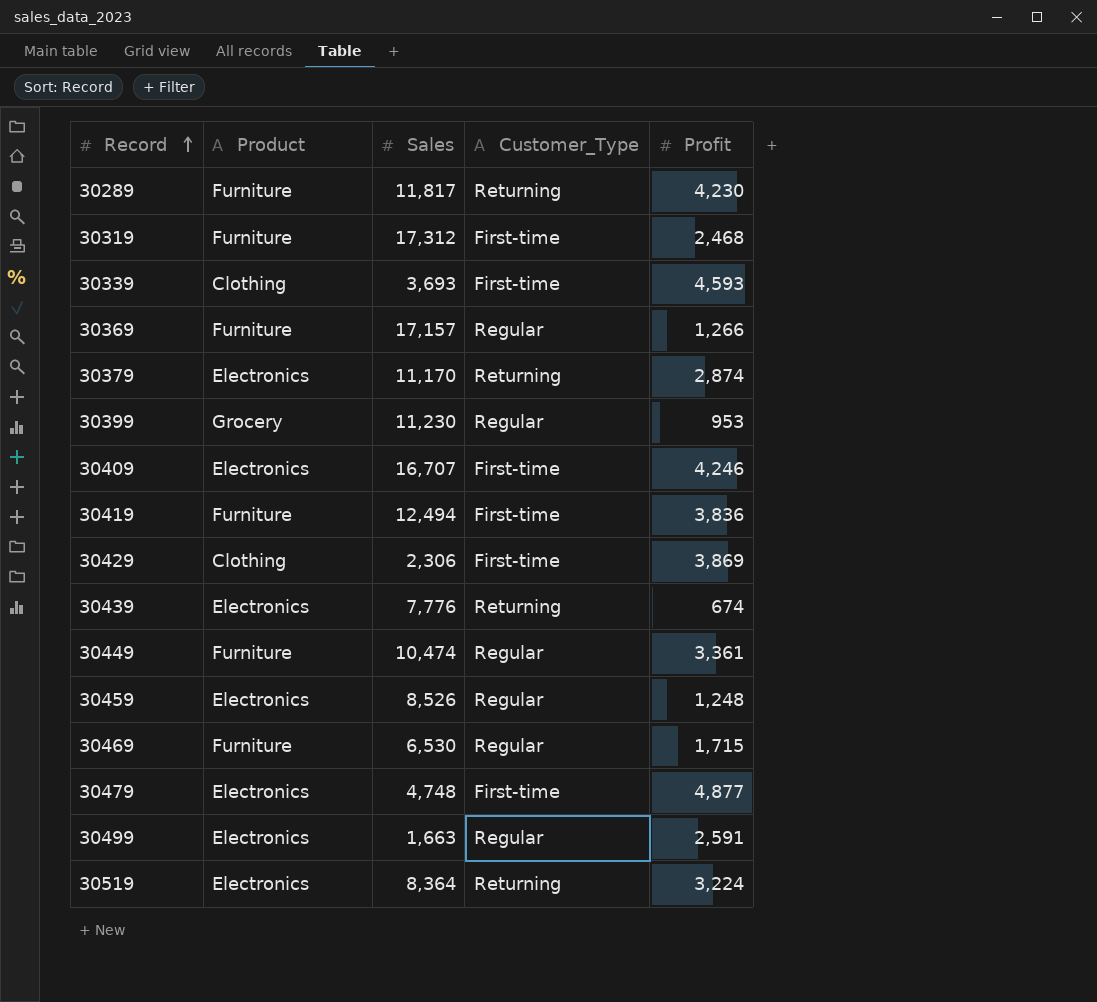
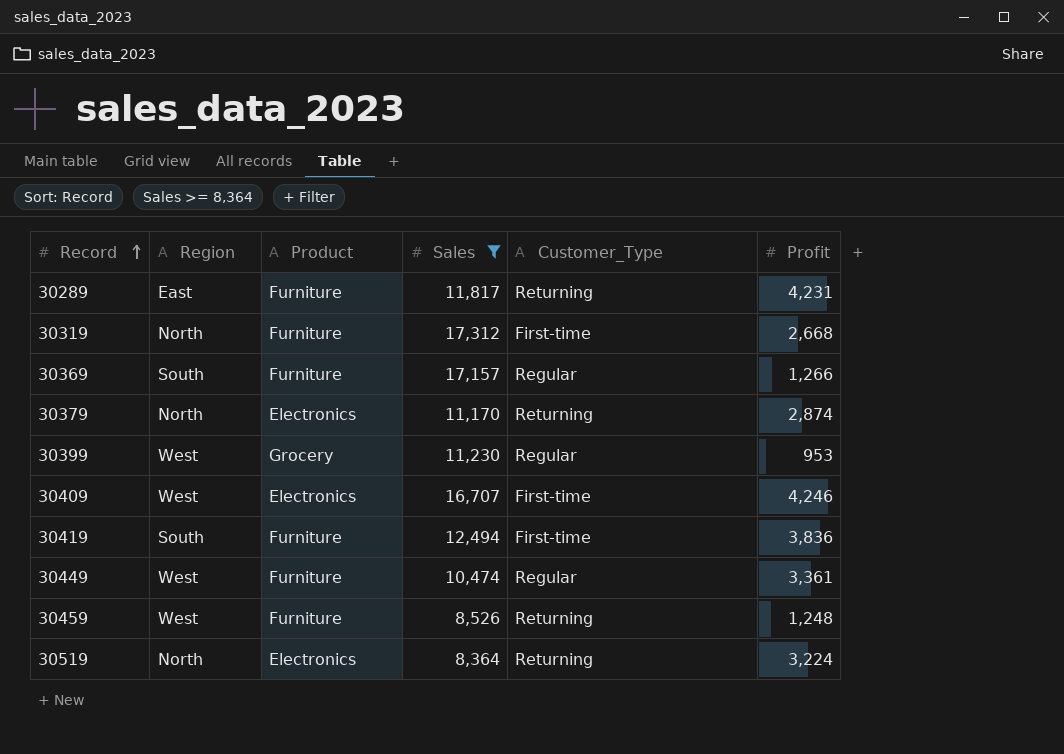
filter: none -> Sales >= 8,364
column Region | position: none -> 2
30289 | Profit: 4,230 -> 4,231
30319 | Profit: 2,468 -> 2,668
30459 | Product: Electronics -> Furniture
30459 | Customer_Type: Regular -> Returning

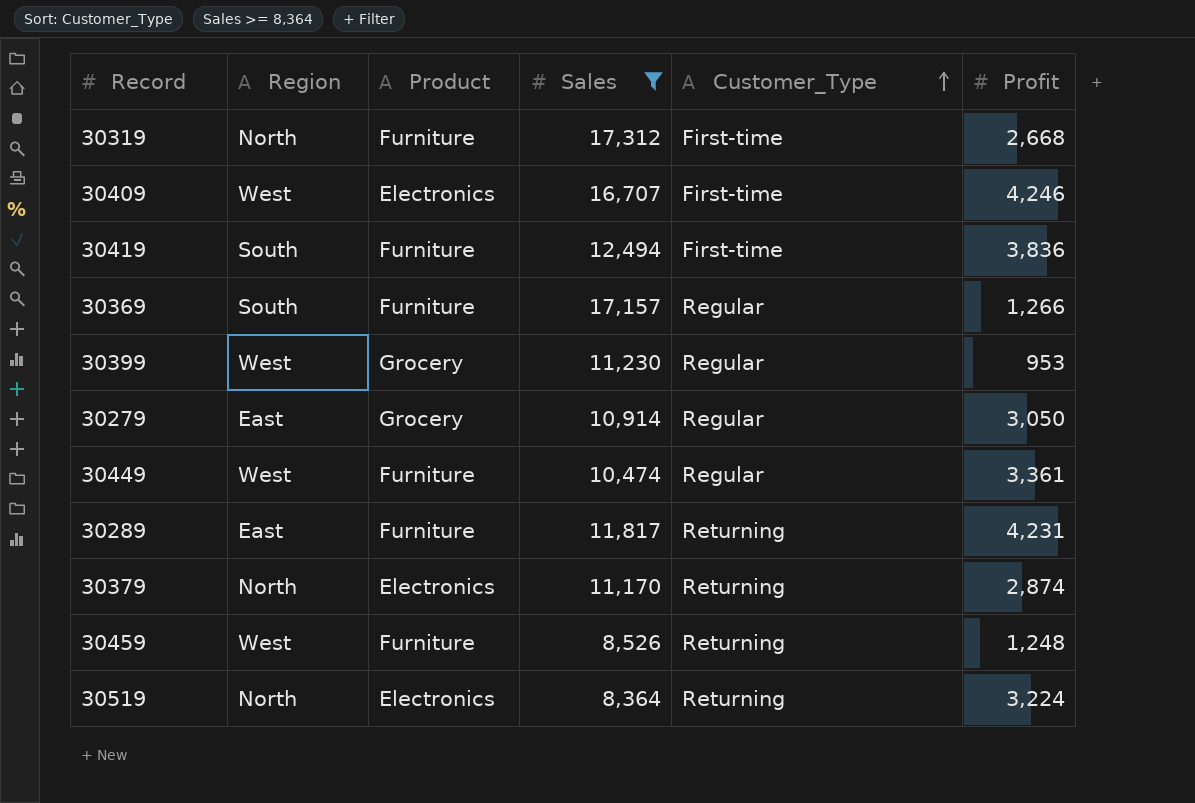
row order: Record ascending -> Customer_Type ascending
row 30279: none -> East | Grocery | 10,914 | Regular | 3,050

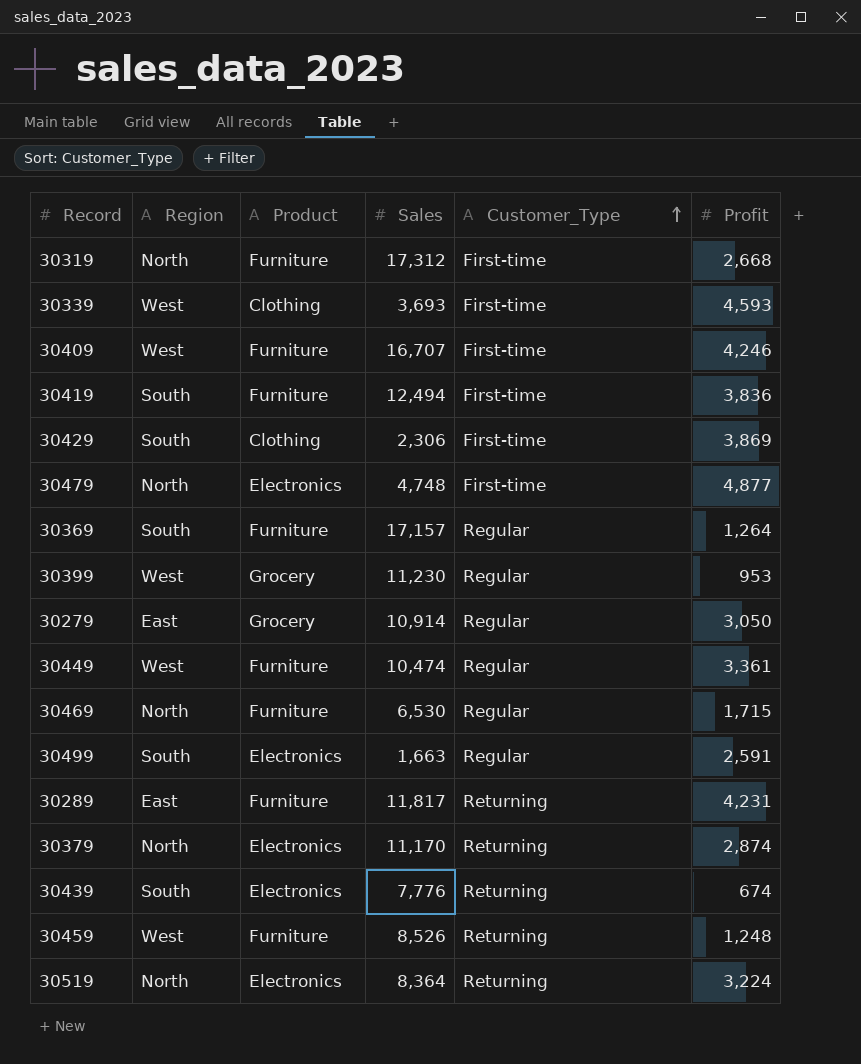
filter: Sales >= 8,364 -> none
30409 | Product: Electronics -> Furniture
30369 | Profit: 1,266 -> 1,264

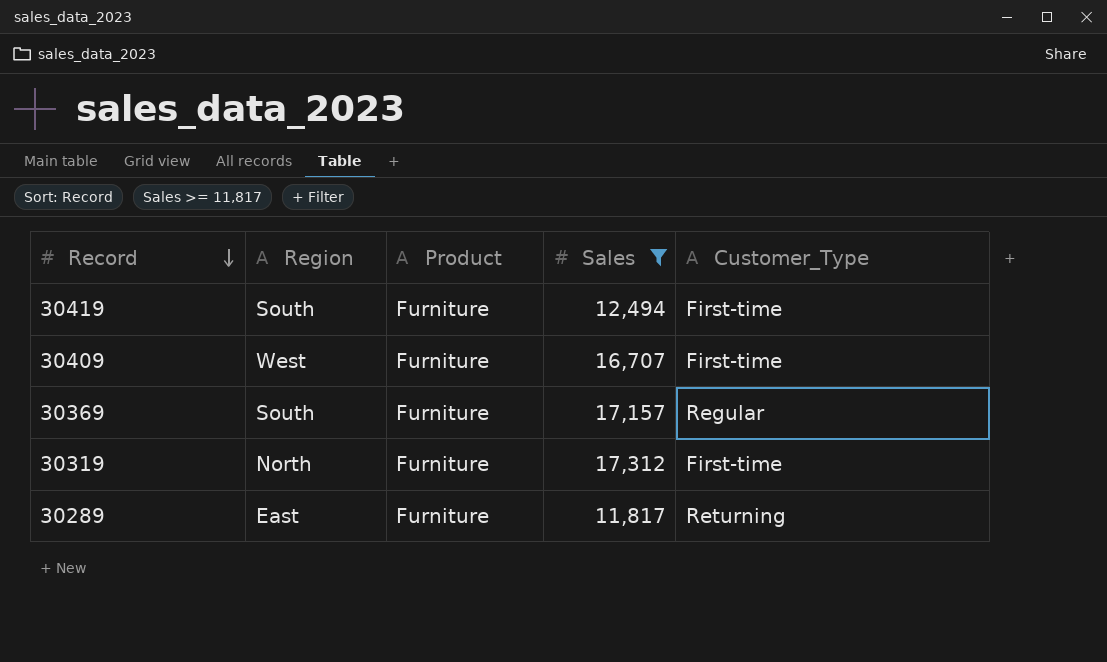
filter: none -> Sales >= 11,817
row order: Customer_Type ascending -> Record descending
column Profit | position: 6 -> none

